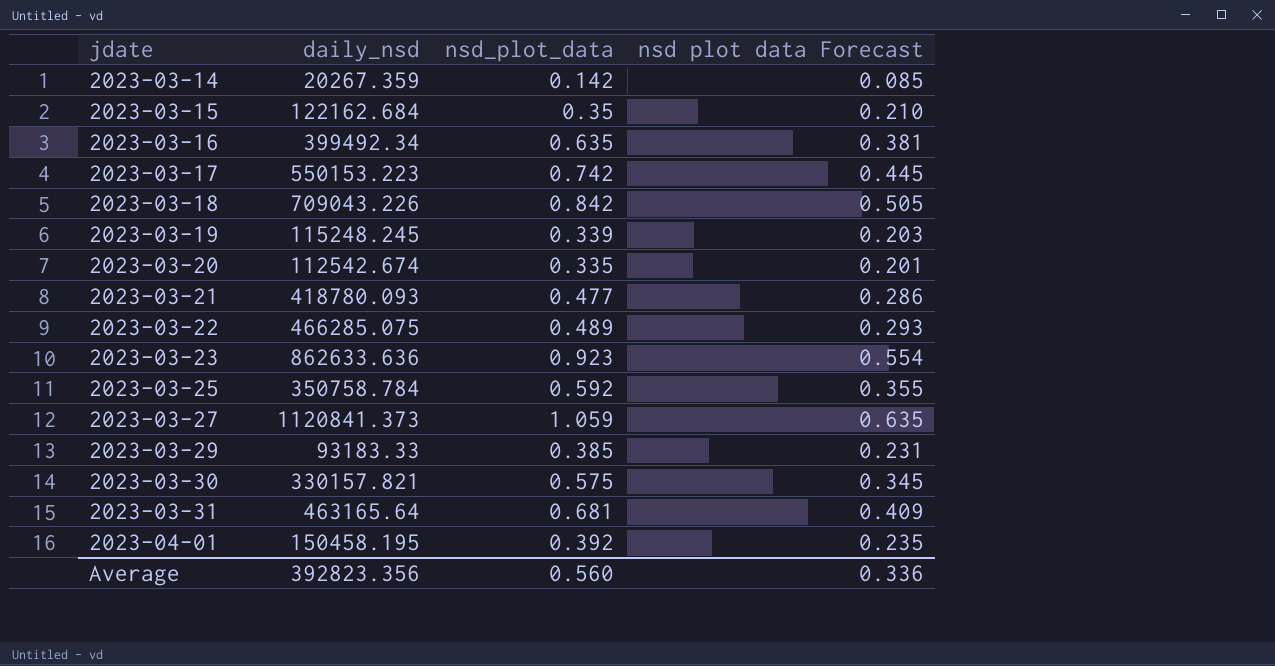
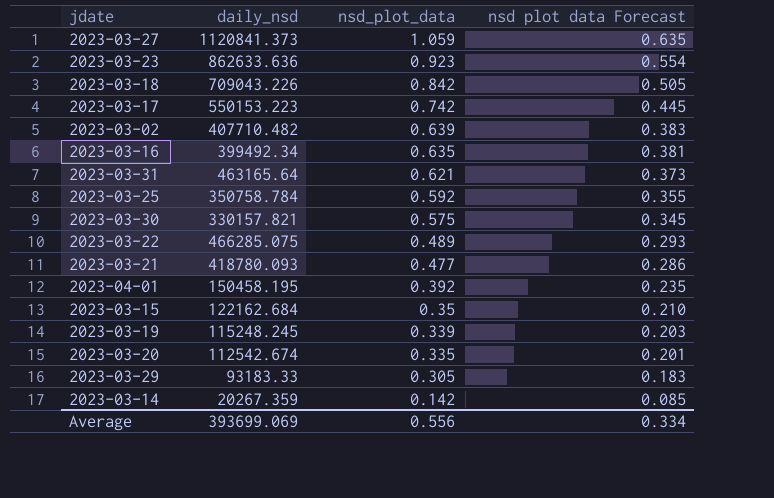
row order: jdate ascending -> nsd_plot_data descending
row 2023-03-02: none -> 407710.482 | 0.639 | 0.383
2023-03-31 | nsd_plot_data: 0.681 -> 0.621
2023-03-31 | nsd plot data Forecast: 0.409 -> 0.373
2023-03-29 | nsd_plot_data: 0.385 -> 0.305
2023-03-29 | nsd plot data Forecast: 0.231 -> 0.183
Average | daily_nsd: 392823.356 -> 393699.069
Average | nsd_plot_data: 0.560 -> 0.556
Average | nsd plot data Forecast: 0.336 -> 0.334

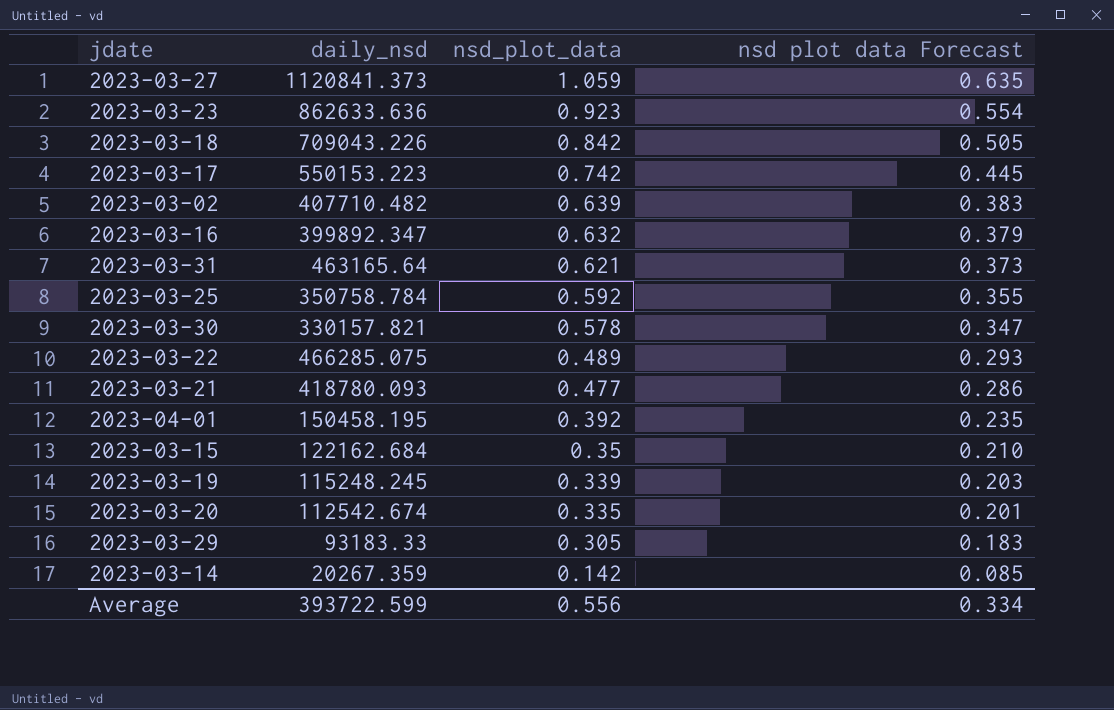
2023-03-16 | daily_nsd: 399492.34 -> 399892.347
2023-03-16 | nsd_plot_data: 0.635 -> 0.632
2023-03-16 | nsd plot data Forecast: 0.381 -> 0.379
2023-03-30 | nsd_plot_data: 0.575 -> 0.578
2023-03-30 | nsd plot data Forecast: 0.345 -> 0.347
Average | daily_nsd: 393699.069 -> 393722.599

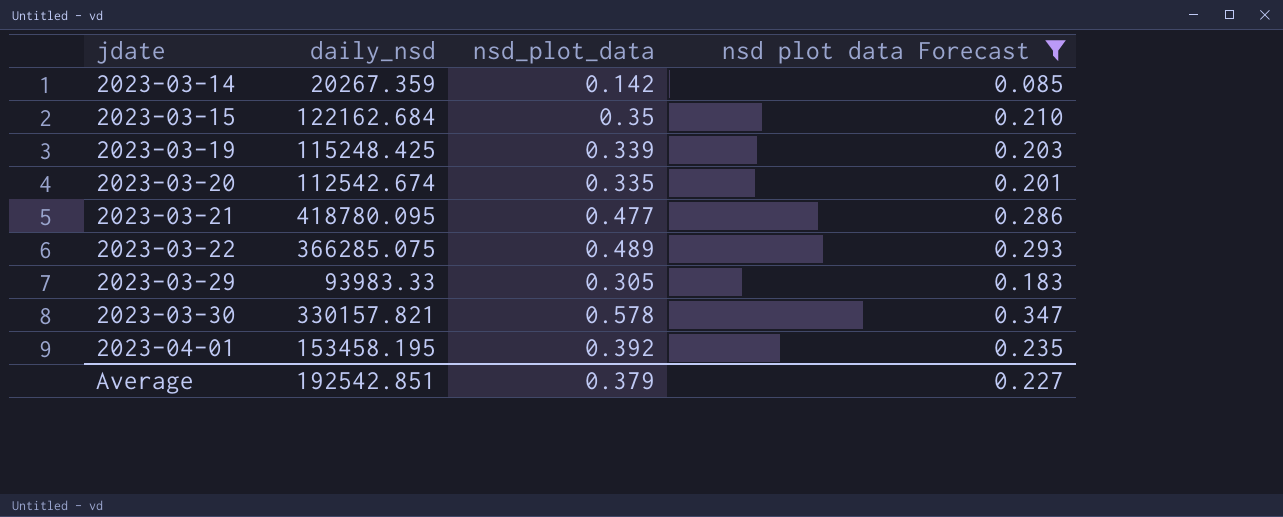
filter: none -> nsd plot data Forecast <= 0.347
row order: nsd_plot_data descending -> jdate ascending
2023-03-19 | daily_nsd: 115248.245 -> 115248.425
2023-03-21 | daily_nsd: 418780.093 -> 418780.095
2023-03-22 | daily_nsd: 466285.075 -> 366285.075
2023-03-29 | daily_nsd: 93183.33 -> 93983.33
2023-04-01 | daily_nsd: 150458.195 -> 153458.195
Average | daily_nsd: 393722.599 -> 192542.851
Average | nsd_plot_data: 0.556 -> 0.379
Average | nsd plot data Forecast: 0.334 -> 0.227

